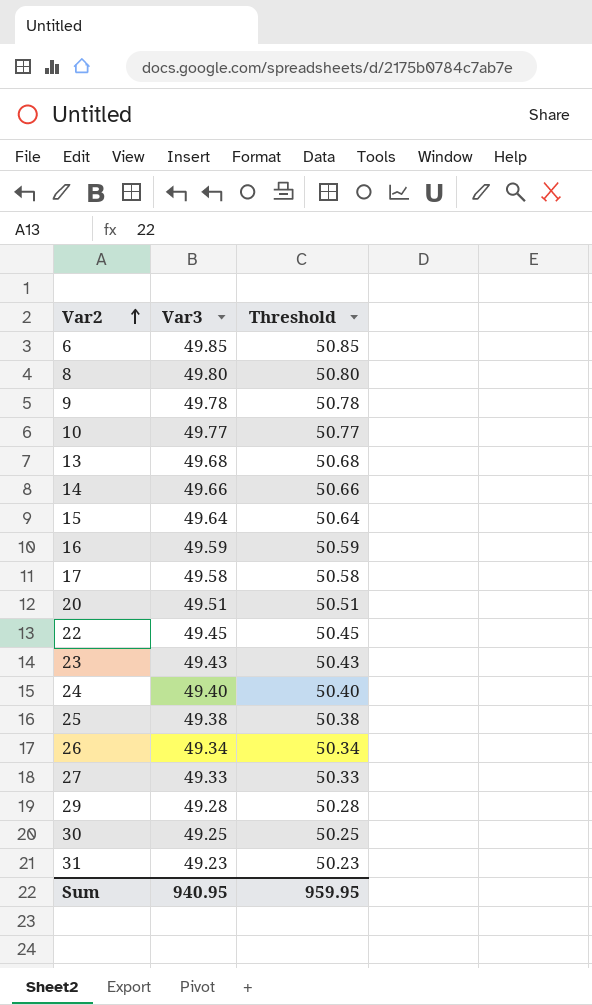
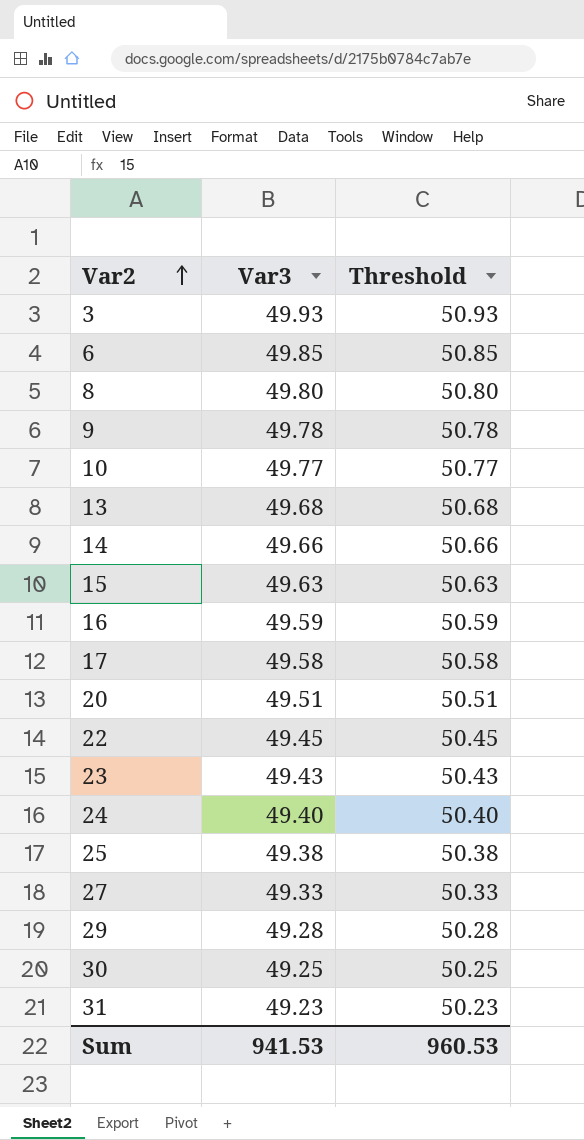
row 26: 49.34 | 50.34 -> none
row 3: none -> 49.93 | 50.93
15 | Var3: 49.64 -> 49.63
15 | Threshold: 50.64 -> 50.63
Sum | Var3: 940.95 -> 941.53
Sum | Threshold: 959.95 -> 960.53

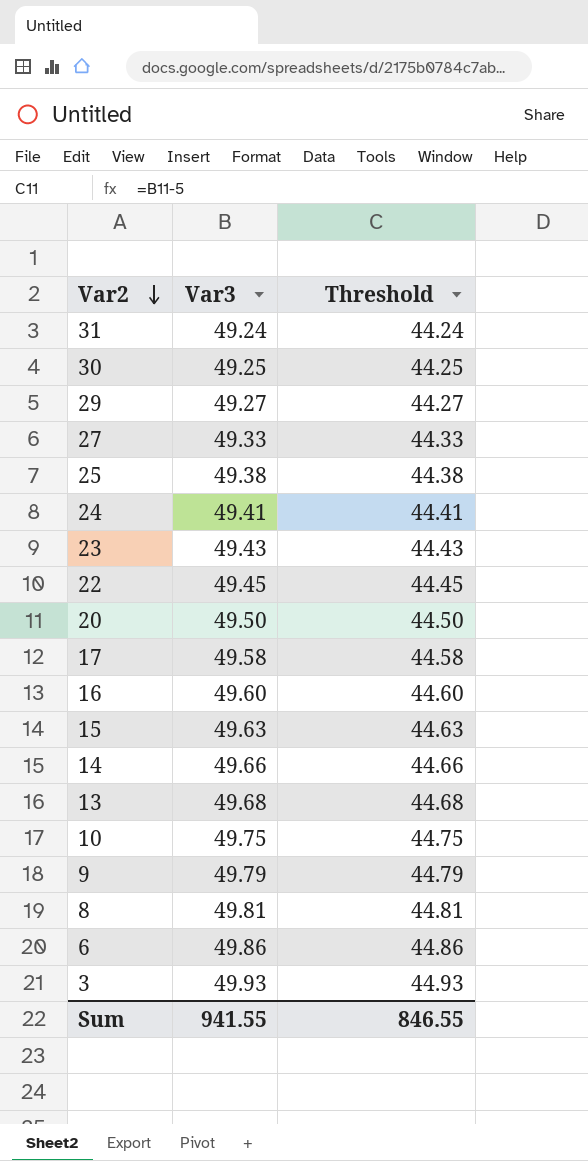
row order: Var2 ascending -> Var2 descending
column Threshold | formula: [Var3] + 1 -> [Var3] - 5
31 | Var3: 49.23 -> 49.24
29 | Var3: 49.28 -> 49.27
24 | Var3: 49.40 -> 49.41
20 | Var3: 49.51 -> 49.50
16 | Var3: 49.59 -> 49.60
10 | Var3: 49.77 -> 49.75
9 | Var3: 49.78 -> 49.79
8 | Var3: 49.80 -> 49.81
6 | Var3: 49.85 -> 49.86
Sum | Var3: 941.53 -> 941.55
Sum | Threshold: 960.53 -> 846.55

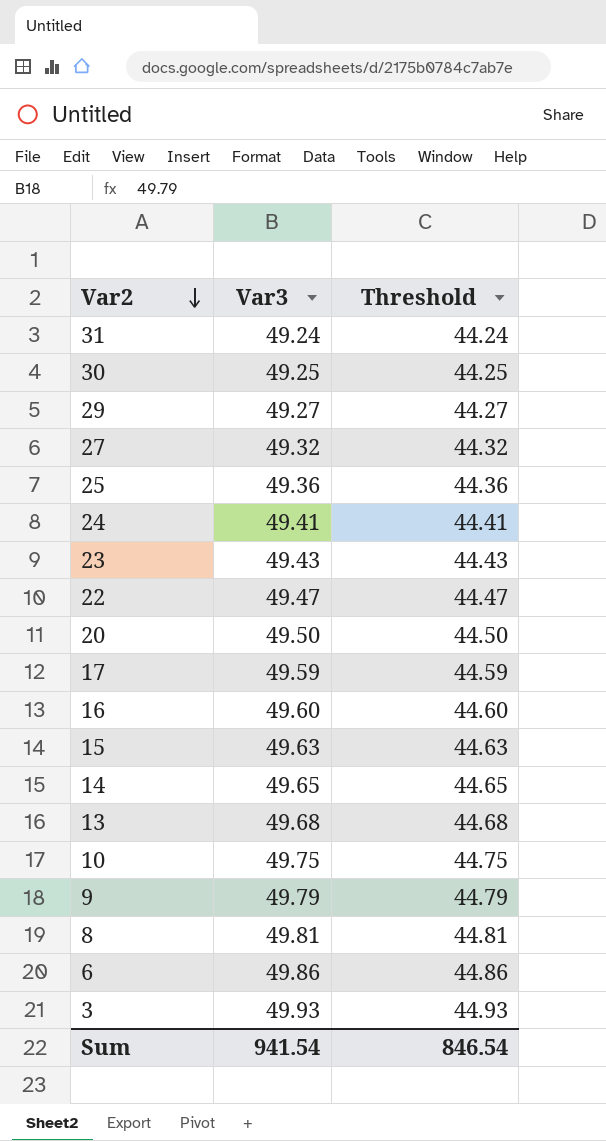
27 | Var3: 49.33 -> 49.32
27 | Threshold: 44.33 -> 44.32
25 | Var3: 49.38 -> 49.36
25 | Threshold: 44.38 -> 44.36
22 | Var3: 49.45 -> 49.47
22 | Threshold: 44.45 -> 44.47
17 | Var3: 49.58 -> 49.59
17 | Threshold: 44.58 -> 44.59
14 | Var3: 49.66 -> 49.65
14 | Threshold: 44.66 -> 44.65
Sum | Var3: 941.55 -> 941.54
Sum | Threshold: 846.55 -> 846.54

